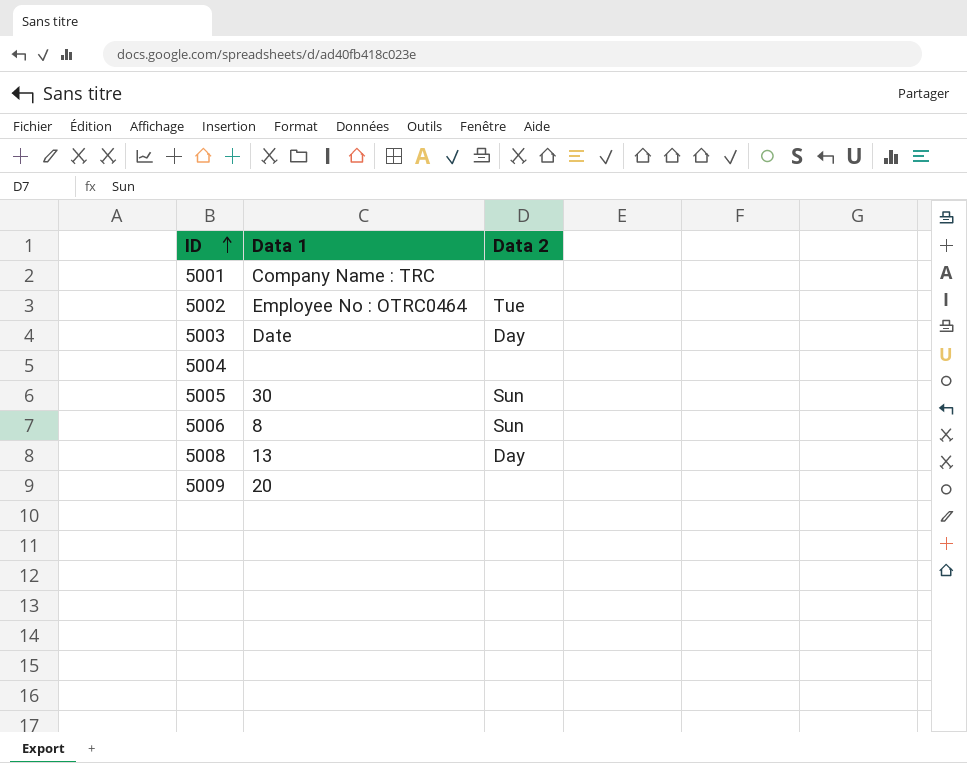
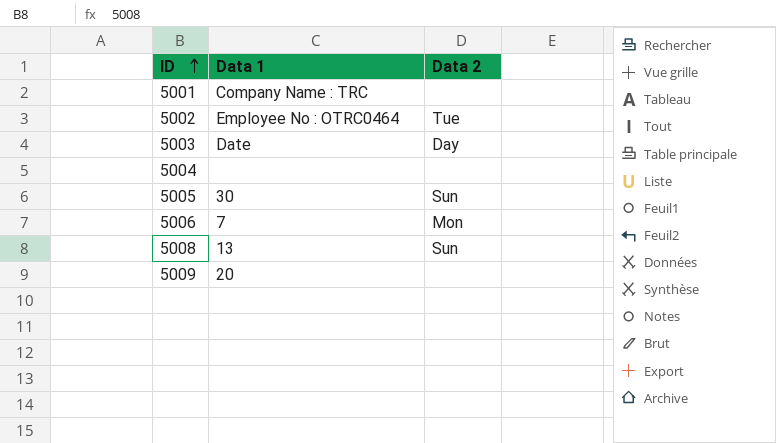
5006 | Data 1: 8 -> 7
5006 | Data 2: Sun -> Mon
5008 | Data 2: Day -> Sun

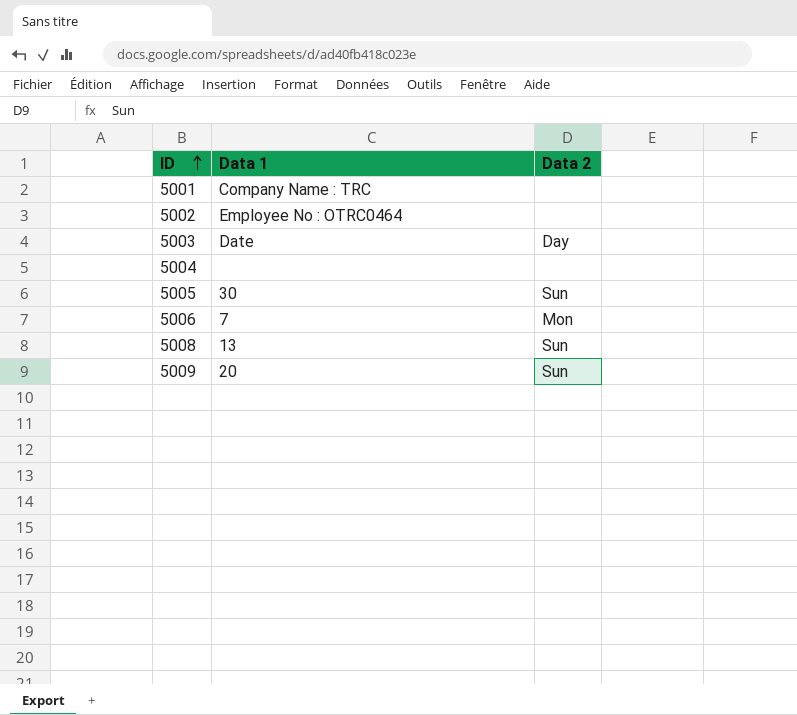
5002 | Data 2: Tue -> none
5009 | Data 2: none -> Sun

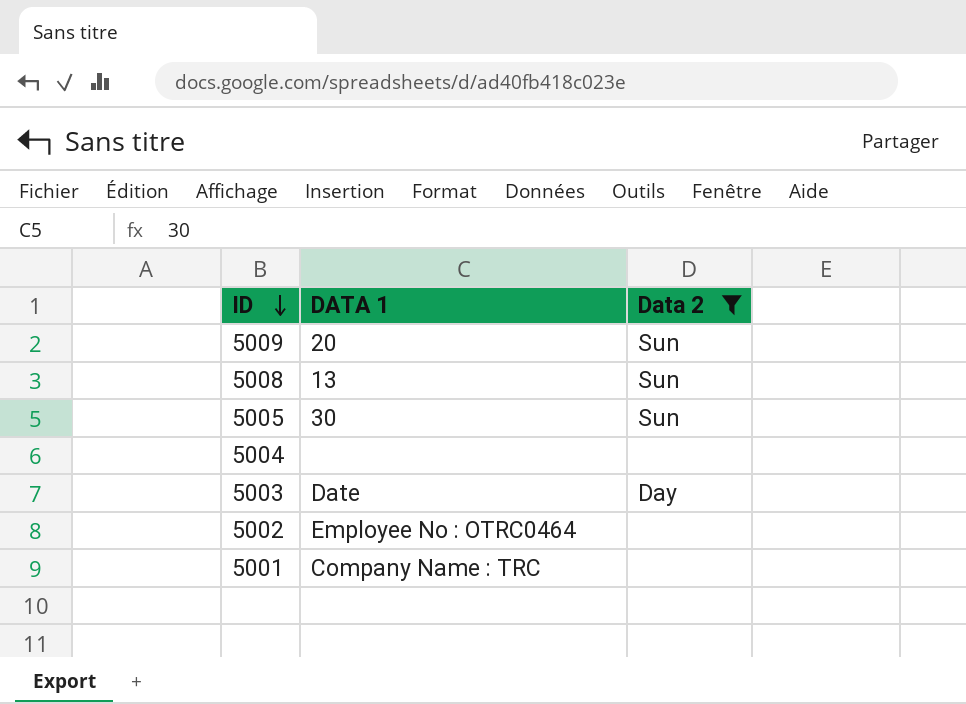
filter: none -> Data 2 != Mon
row order: ID ascending -> ID descending
column name: Data 1 -> DATA 1

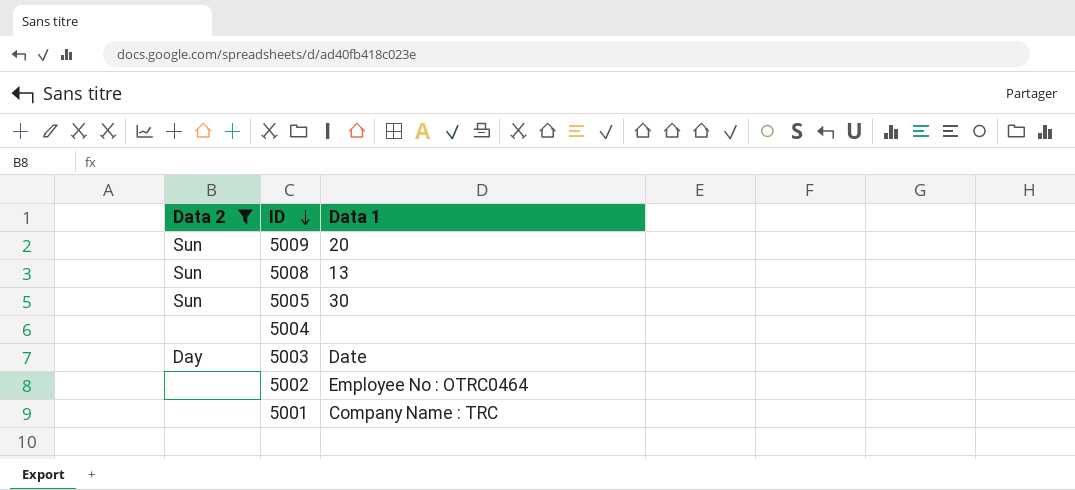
column Data 2 | position: 3 -> 1
column name: DATA 1 -> Data 1

